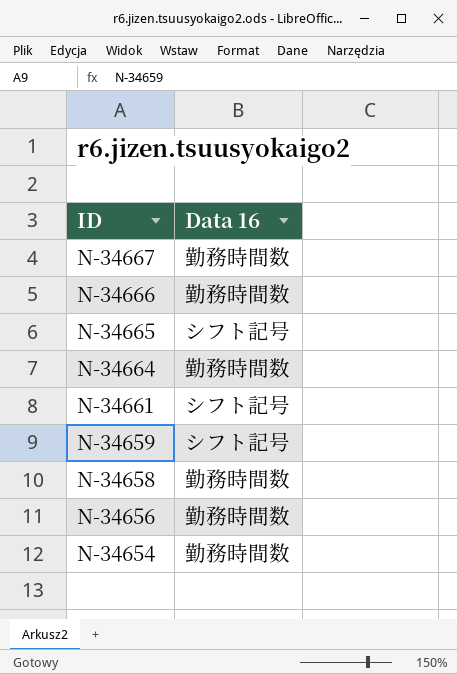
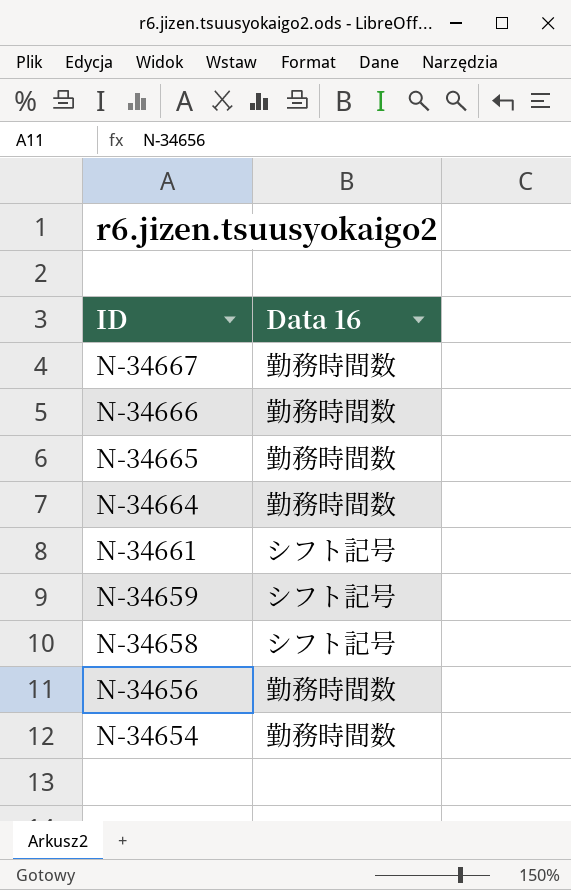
N-34665 | Data 16: シフト記号 -> 勤務時間数
N-34658 | Data 16: 勤務時間数 -> シフト記号

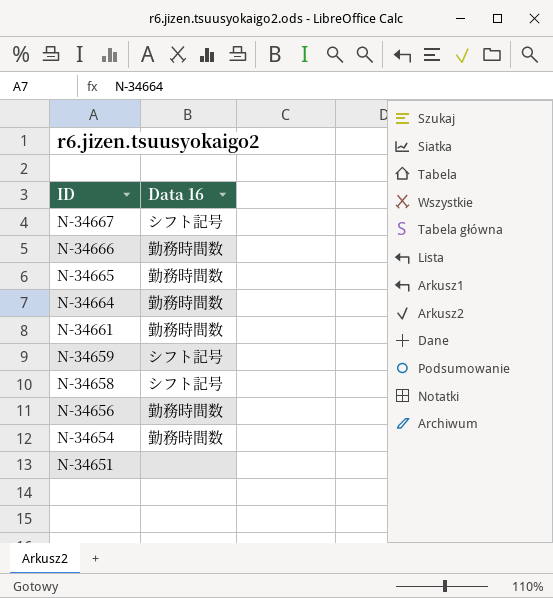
N-34667 | Data 16: 勤務時間数 -> シフト記号
N-34661 | Data 16: シフト記号 -> 勤務時間数
row N-34651: none -> none

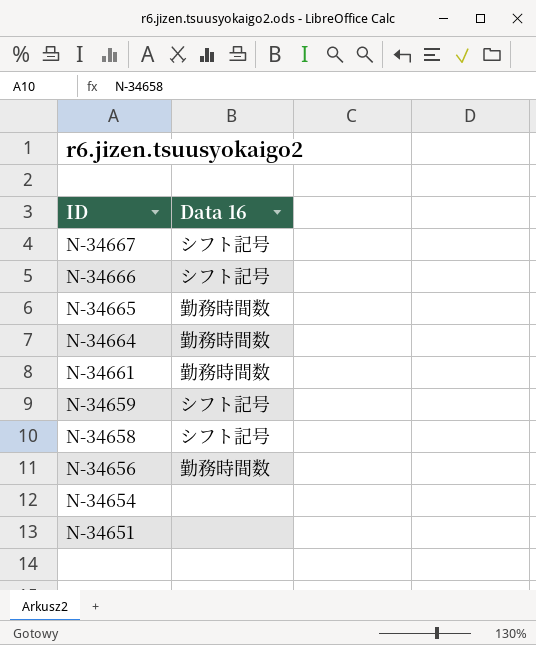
N-34666 | Data 16: 勤務時間数 -> シフト記号
N-34654 | Data 16: 勤務時間数 -> none

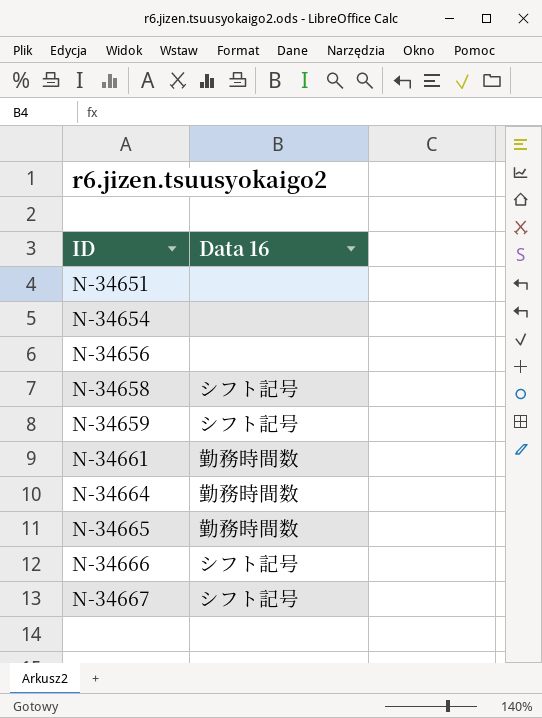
row order: ID descending -> ID ascending
N-34656 | Data 16: 勤務時間数 -> none

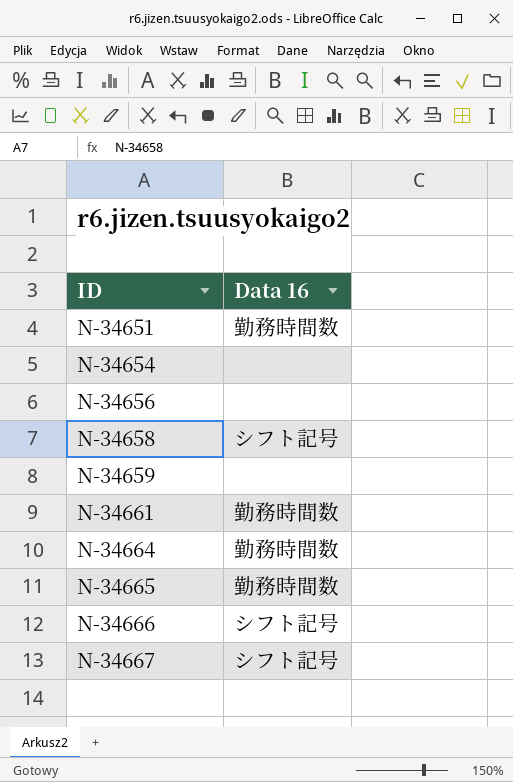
N-34651 | Data 16: none -> 勤務時間数
N-34659 | Data 16: シフト記号 -> none

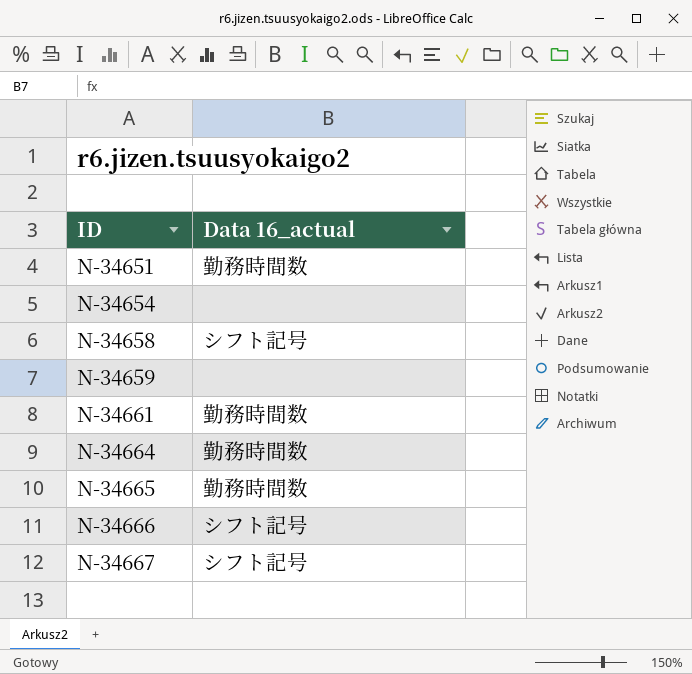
column name: Data 16 -> Data 16_actual
row N-34656: none -> none

